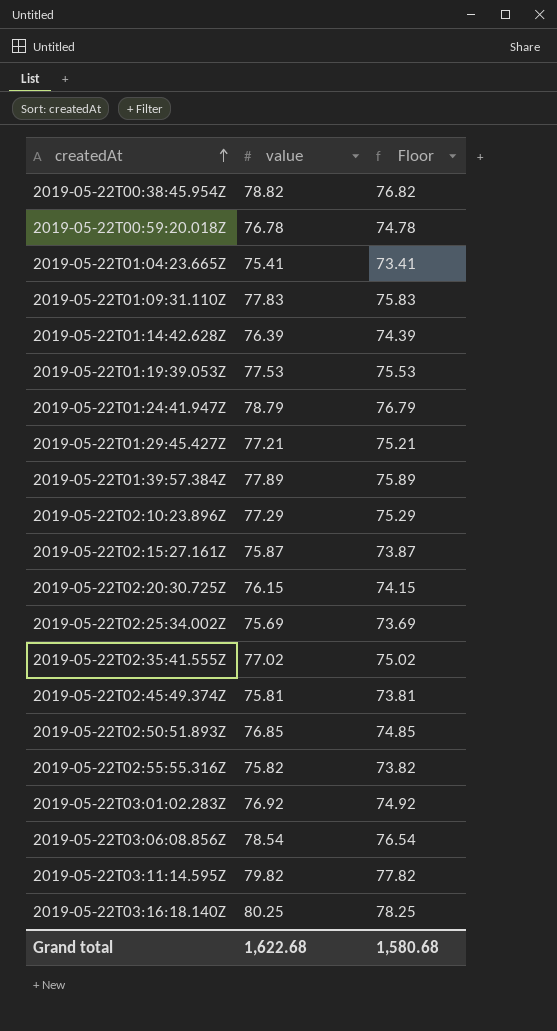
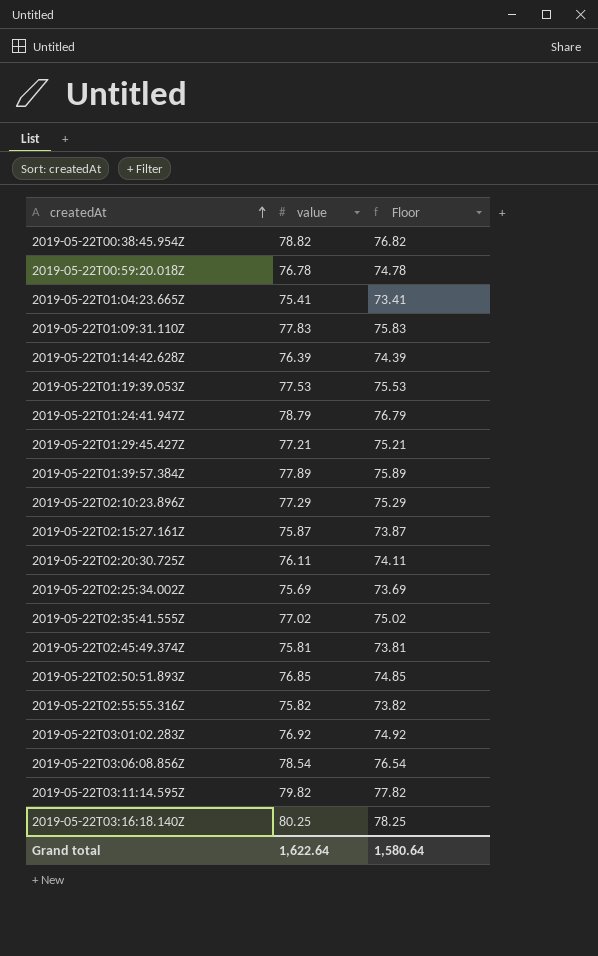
2019-05-22T02:20:30.725Z | value: 76.15 -> 76.11
2019-05-22T02:20:30.725Z | Floor: 74.15 -> 74.11
Grand total | value: 1,622.68 -> 1,622.64
Grand total | Floor: 1,580.68 -> 1,580.64

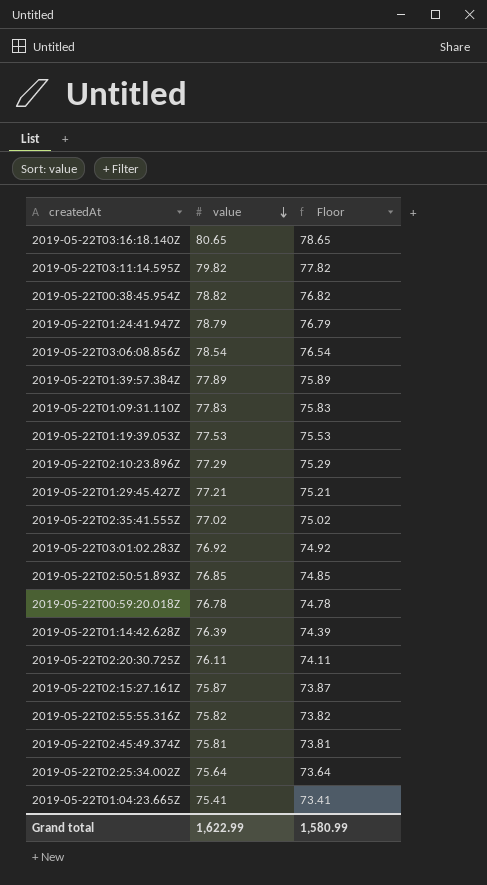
row order: createdAt ascending -> value descending
2019-05-22T03:16:18.140Z | value: 80.25 -> 80.65
2019-05-22T03:16:18.140Z | Floor: 78.25 -> 78.65
2019-05-22T02:25:34.002Z | value: 75.69 -> 75.64
2019-05-22T02:25:34.002Z | Floor: 73.69 -> 73.64
Grand total | value: 1,622.64 -> 1,622.99
Grand total | Floor: 1,580.64 -> 1,580.99

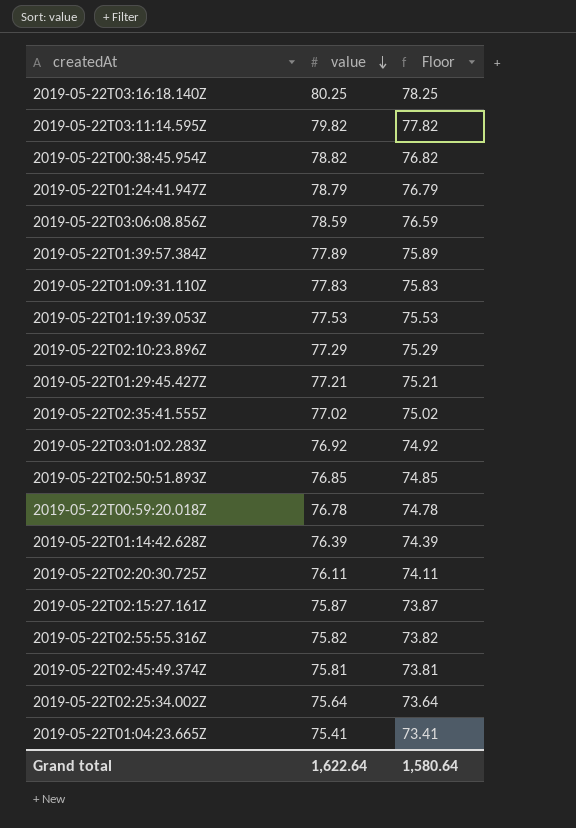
2019-05-22T03:16:18.140Z | value: 80.65 -> 80.25
2019-05-22T03:16:18.140Z | Floor: 78.65 -> 78.25
2019-05-22T03:06:08.856Z | value: 78.54 -> 78.59
2019-05-22T03:06:08.856Z | Floor: 76.54 -> 76.59
Grand total | value: 1,622.99 -> 1,622.64
Grand total | Floor: 1,580.99 -> 1,580.64

